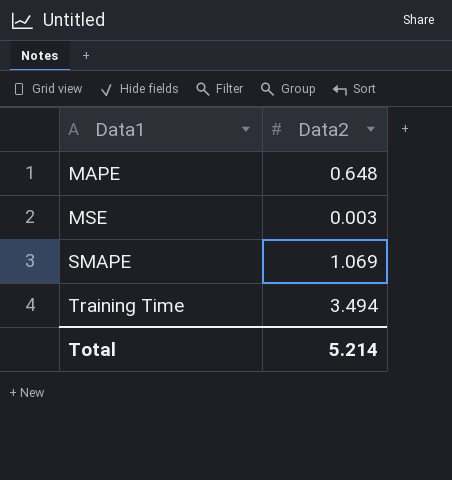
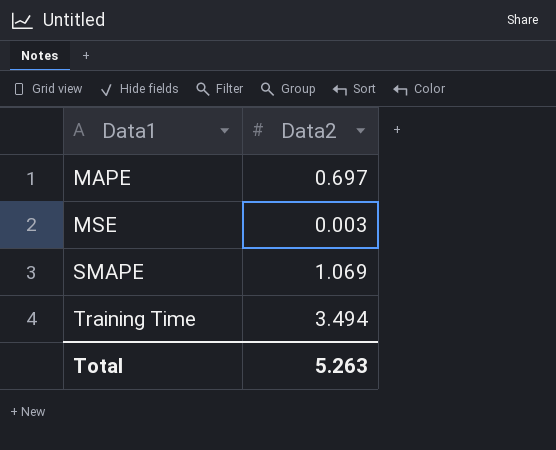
MAPE | Data2: 0.648 -> 0.697
Total | Data2: 5.214 -> 5.263

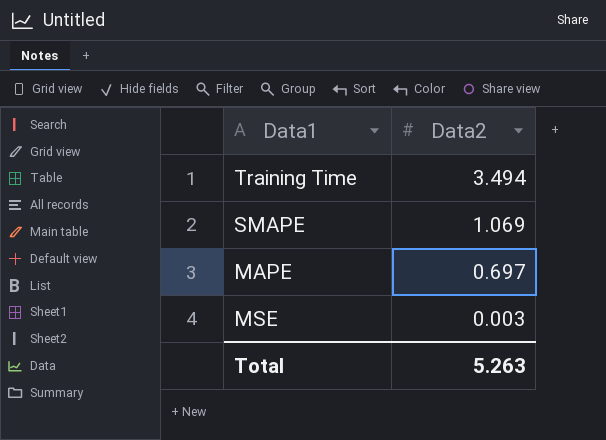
row order: Data1 ascending -> Data2 descending

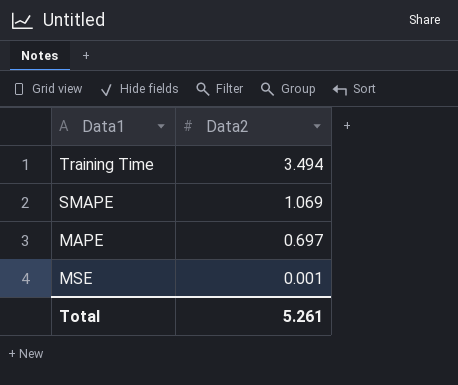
MSE | Data2: 0.003 -> 0.001
Total | Data2: 5.263 -> 5.261

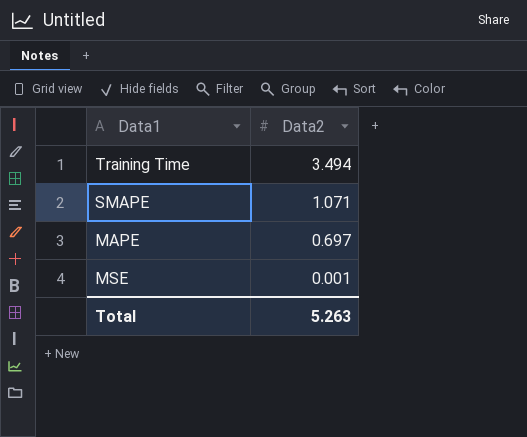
SMAPE | Data2: 1.069 -> 1.071
Total | Data2: 5.261 -> 5.263

